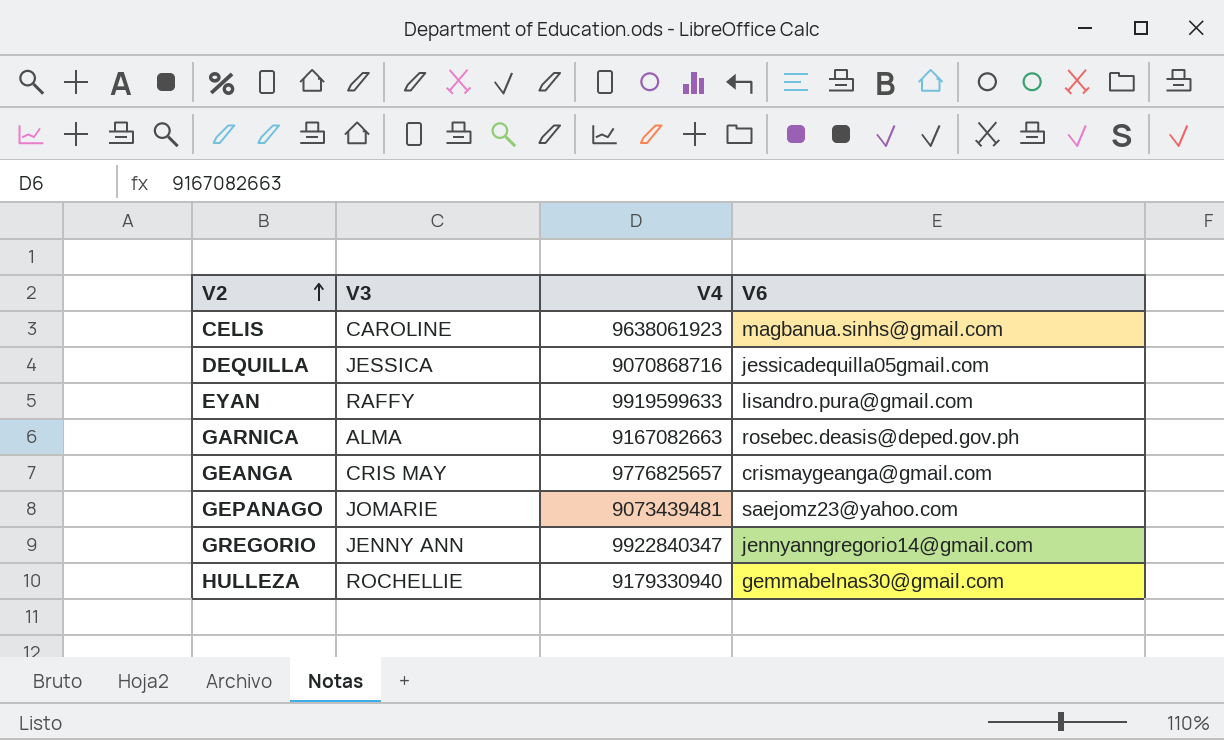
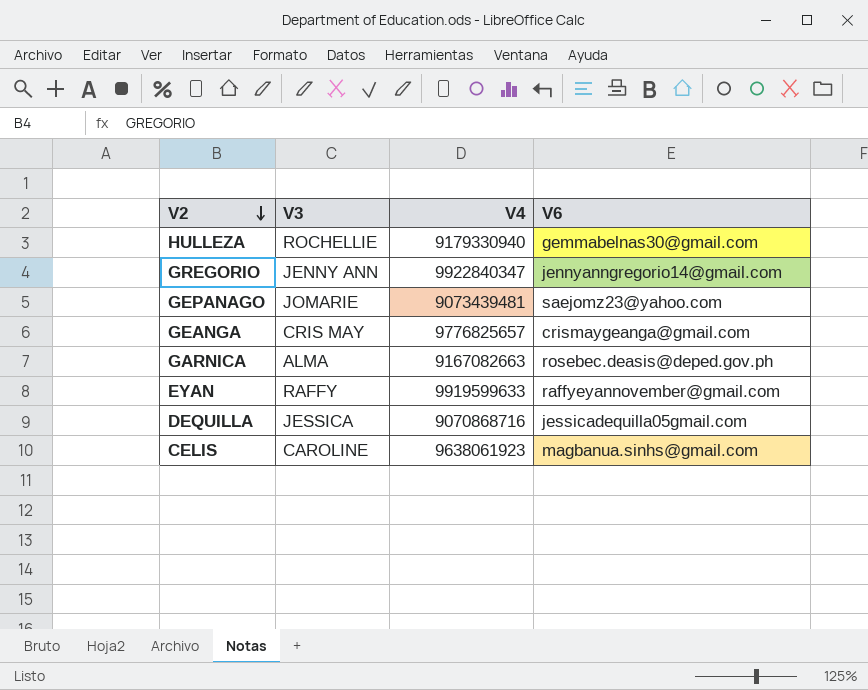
row order: V2 ascending -> V2 descending
EYAN | V6: lisandro.pura@gmail.com -> raffyeyannovember@gmail.com

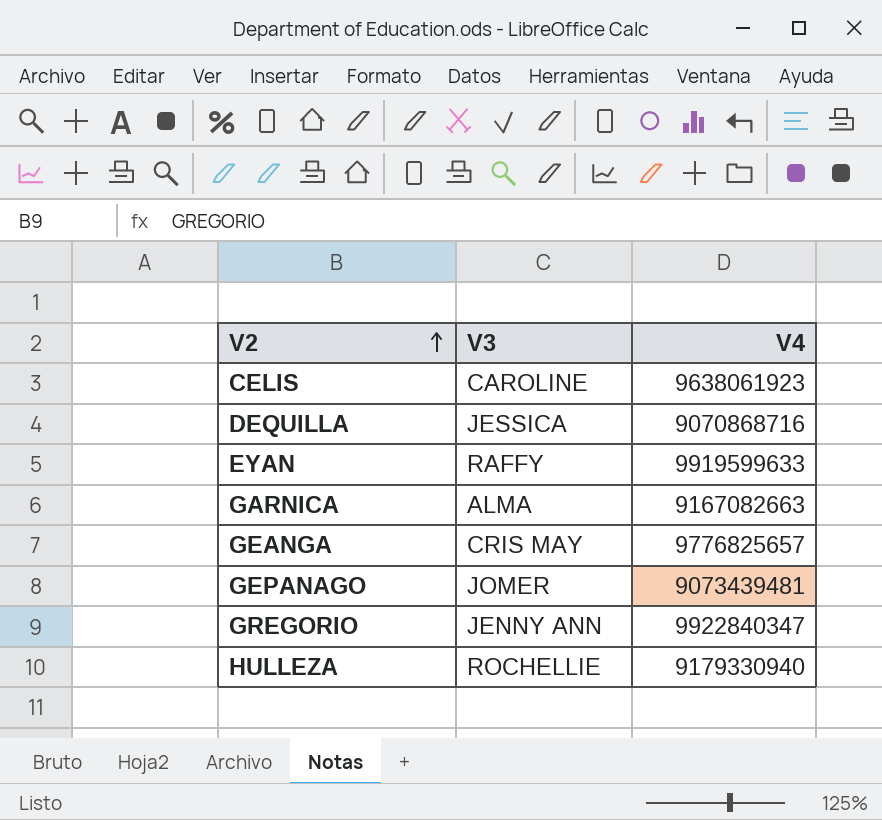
row order: V2 descending -> V2 ascending
column V6 | position: 4 -> none
GEPANAGO | V3: JOMARIE -> JOMER

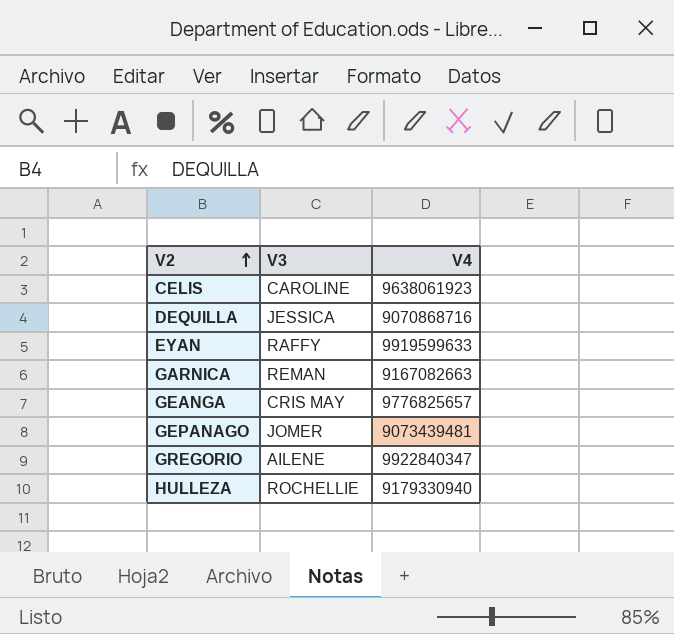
GARNICA | V3: ALMA -> REMAN
GREGORIO | V3: JENNY ANN -> AILENE

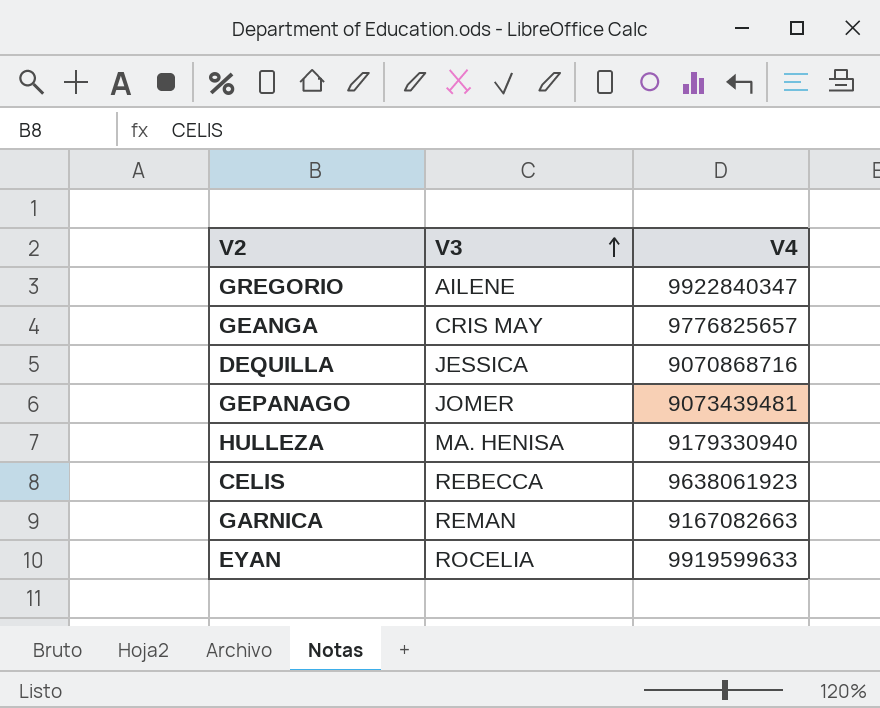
row order: V2 ascending -> V3 ascending
HULLEZA | V3: ROCHELLIE -> MA. HENISA
CELIS | V3: CAROLINE -> REBECCA
EYAN | V3: RAFFY -> ROCELIA

